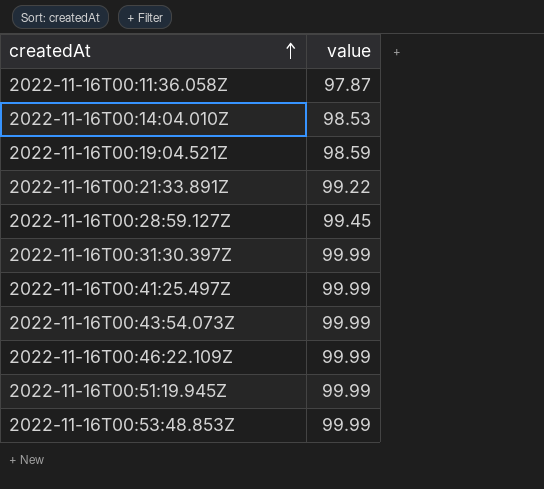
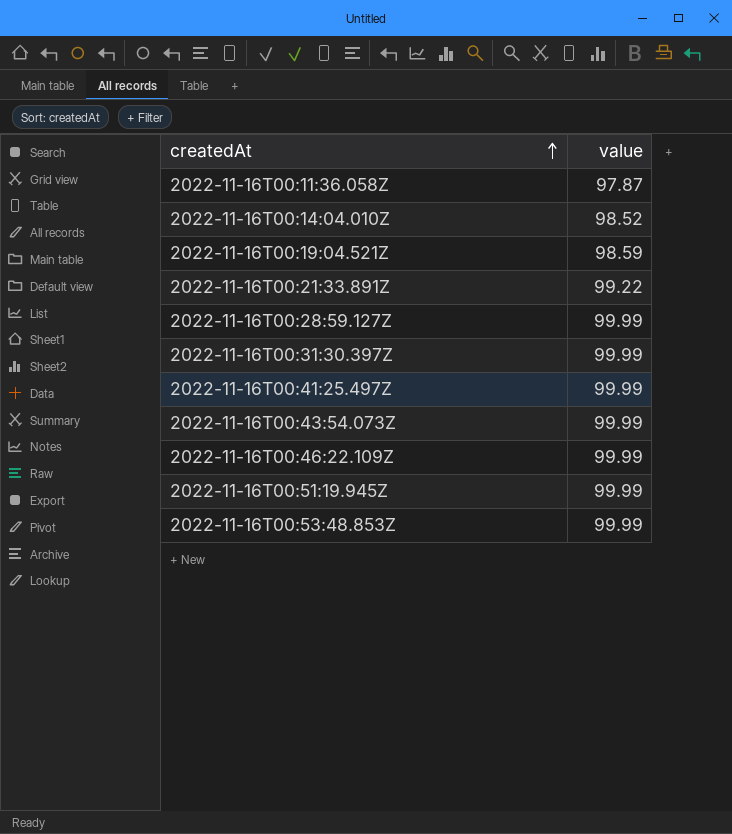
2022-11-16T00:14:04.010Z | value: 98.53 -> 98.52
2022-11-16T00:28:59.127Z | value: 99.45 -> 99.99

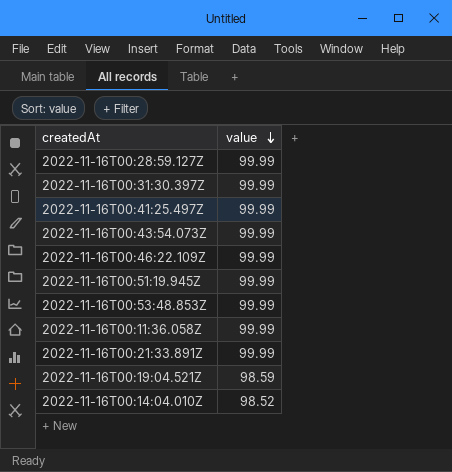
row order: createdAt ascending -> value descending
2022-11-16T00:11:36.058Z | value: 97.87 -> 99.99
2022-11-16T00:21:33.891Z | value: 99.22 -> 99.99

